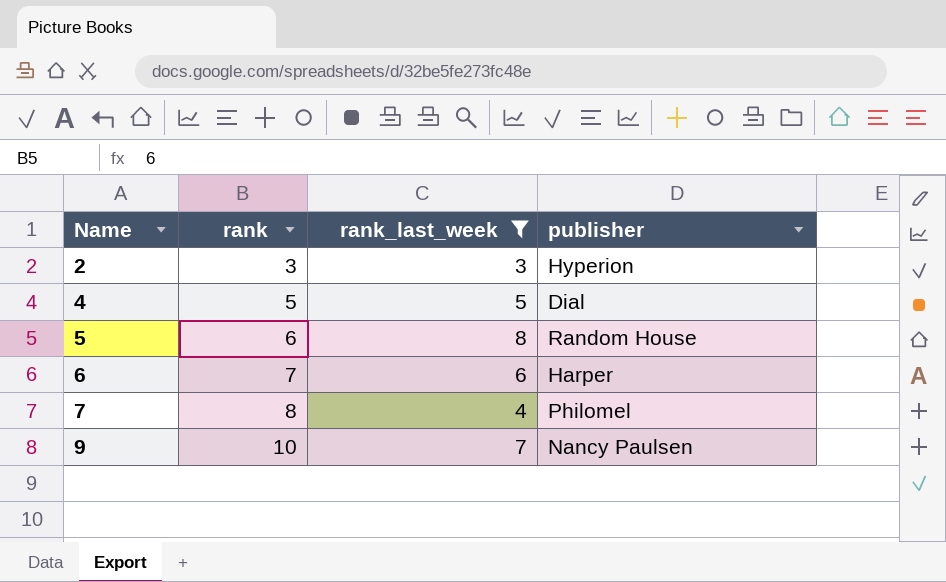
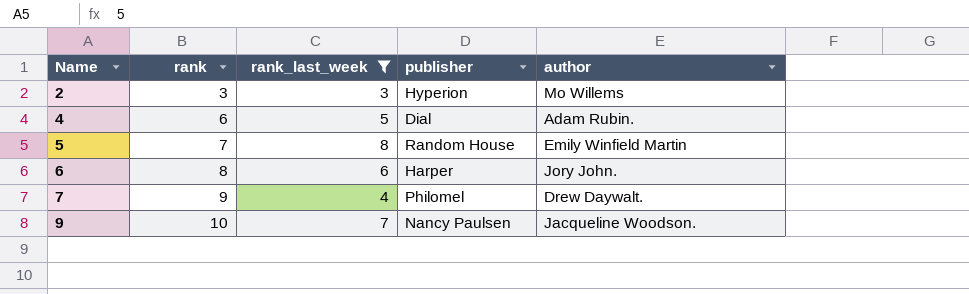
column author | position: none -> 5
4 | rank: 5 -> 6
5 | rank: 6 -> 7
6 | rank: 7 -> 8
7 | rank: 8 -> 9

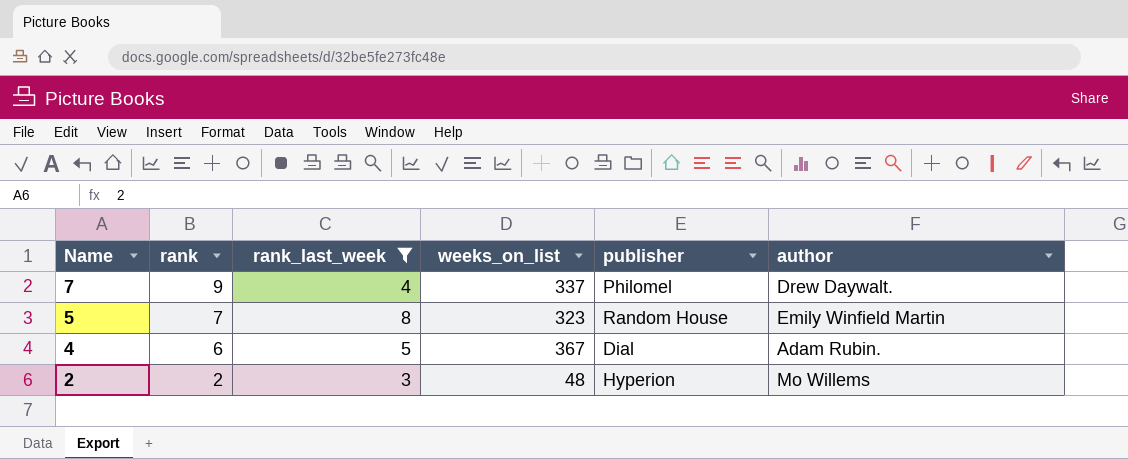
row order: Name ascending -> Name descending
column weeks_on_list | position: none -> 4
row 6: 8 | 6 | Harper | Jory John. -> none
row 9: 10 | 7 | Nancy Paulsen | Jacqueline Woodson. -> none
2 | rank: 3 -> 2

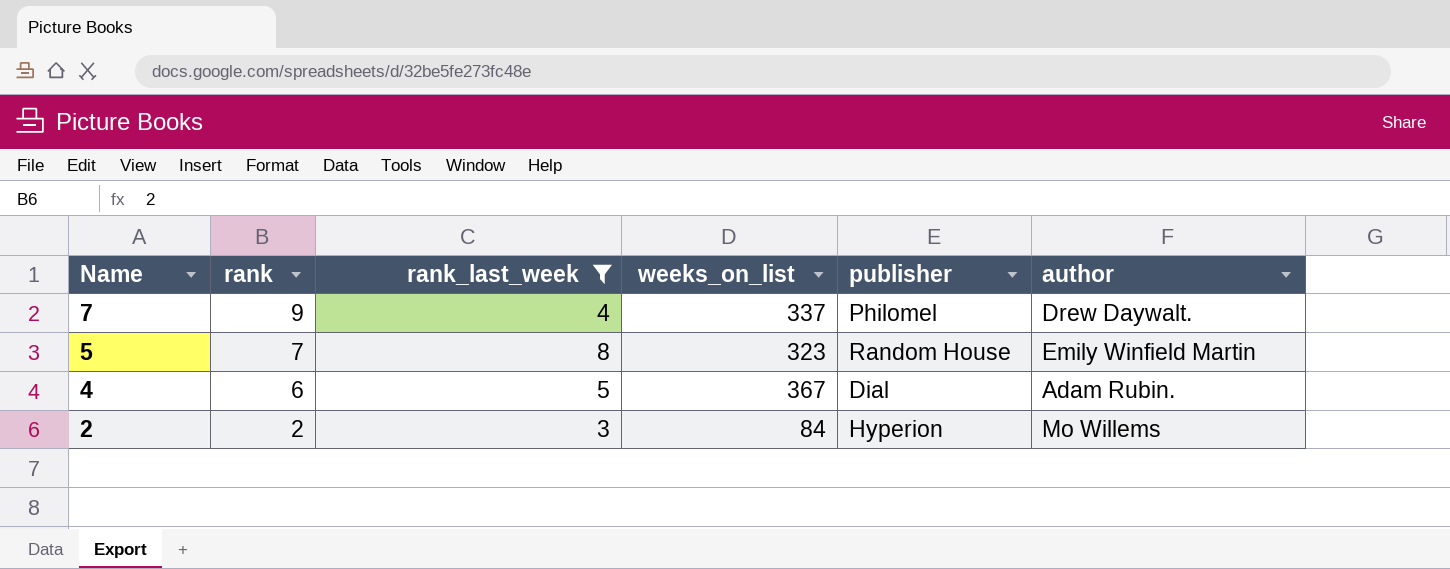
2 | weeks_on_list: 48 -> 84

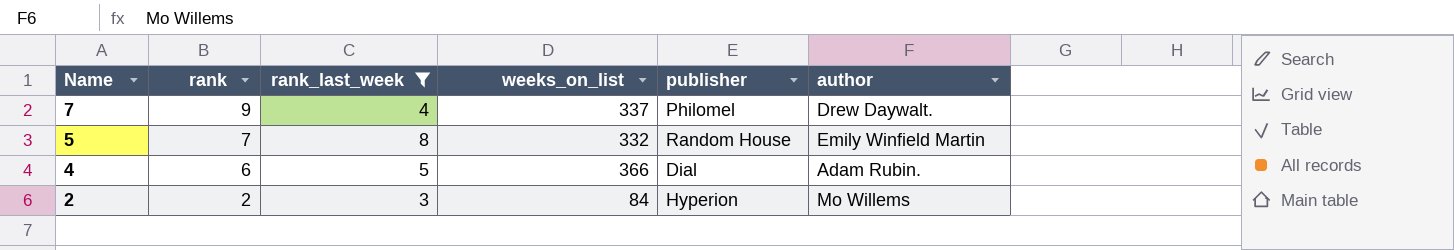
5 | weeks_on_list: 323 -> 332
4 | weeks_on_list: 367 -> 366

